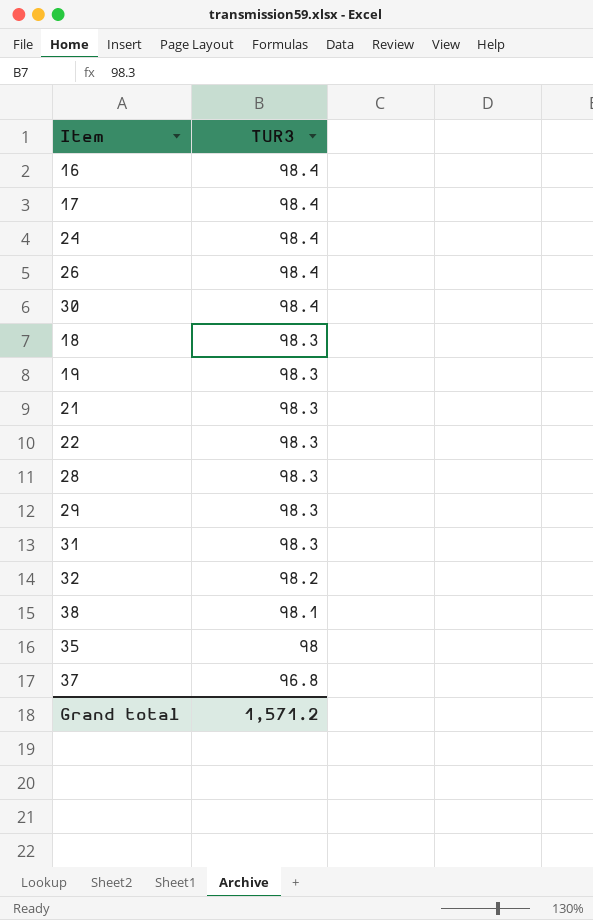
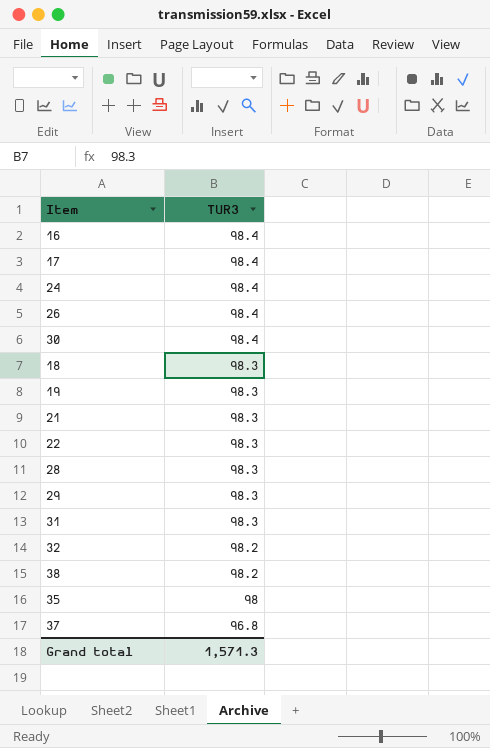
38 | TUR3: 98.1 -> 98.2
Grand total | TUR3: 1,571.2 -> 1,571.3

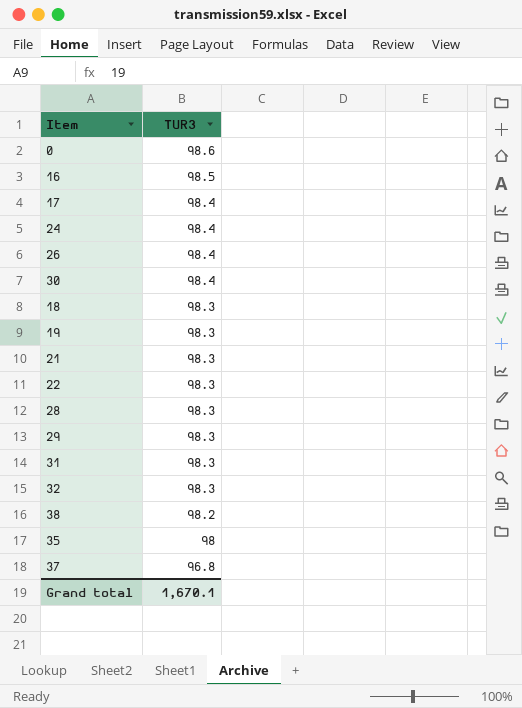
row 0: none -> 98.6
16 | TUR3: 98.4 -> 98.5
32 | TUR3: 98.2 -> 98.3
Grand total | TUR3: 1,571.3 -> 1,670.1

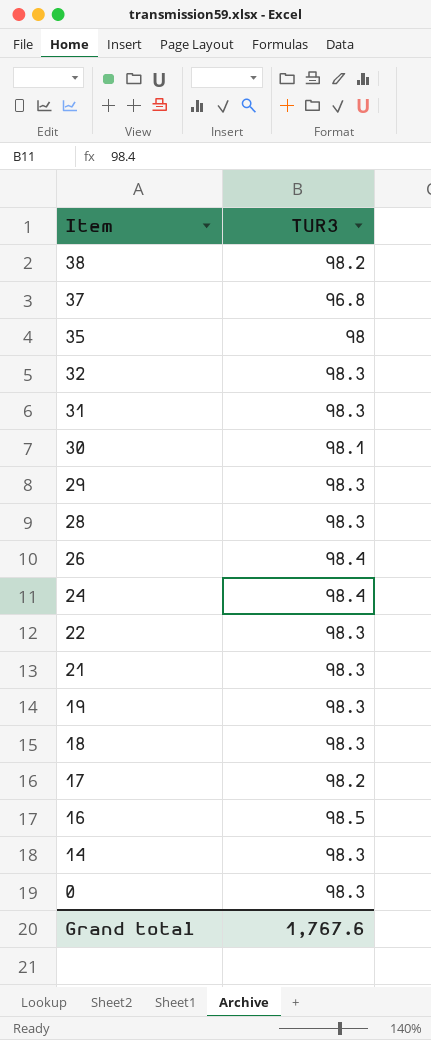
row order: TUR3 descending -> Item descending
30 | TUR3: 98.4 -> 98.1
17 | TUR3: 98.4 -> 98.2
row 14: none -> 98.3
0 | TUR3: 98.6 -> 98.3
Grand total | TUR3: 1,670.1 -> 1,767.6

